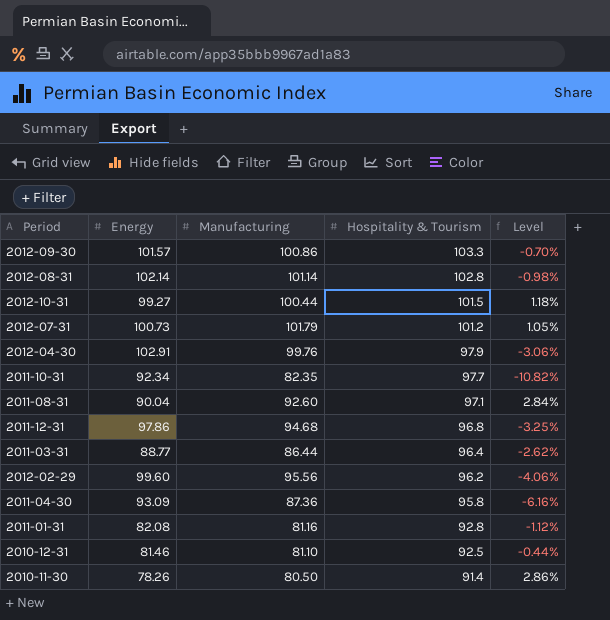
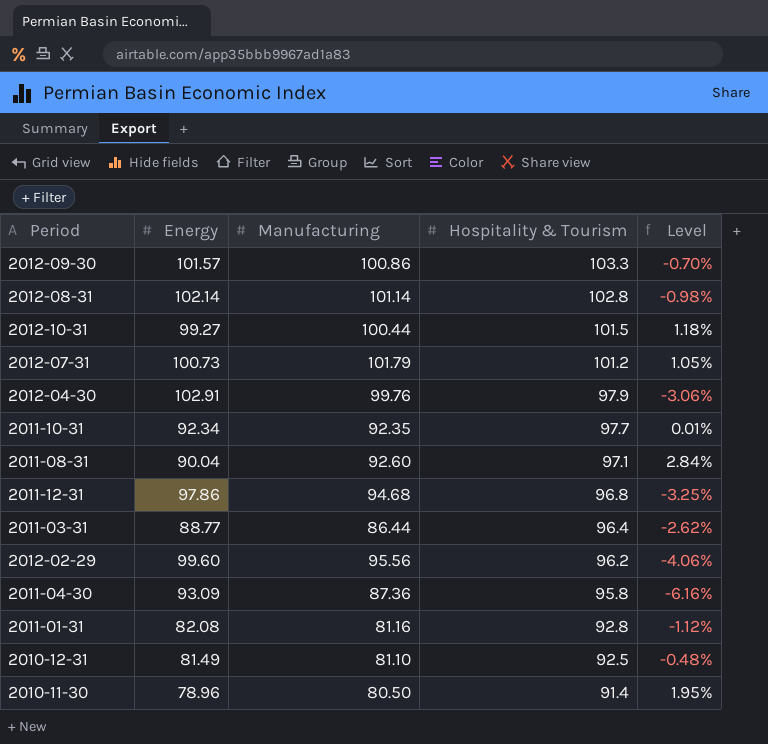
2011-10-31 | Manufacturing: 82.35 -> 92.35
2011-10-31 | Level: -10.82% -> 0.01%
2010-12-31 | Energy: 81.46 -> 81.49
2010-12-31 | Level: -0.44% -> -0.48%
2010-11-30 | Energy: 78.26 -> 78.96
2010-11-30 | Level: 2.86% -> 1.95%

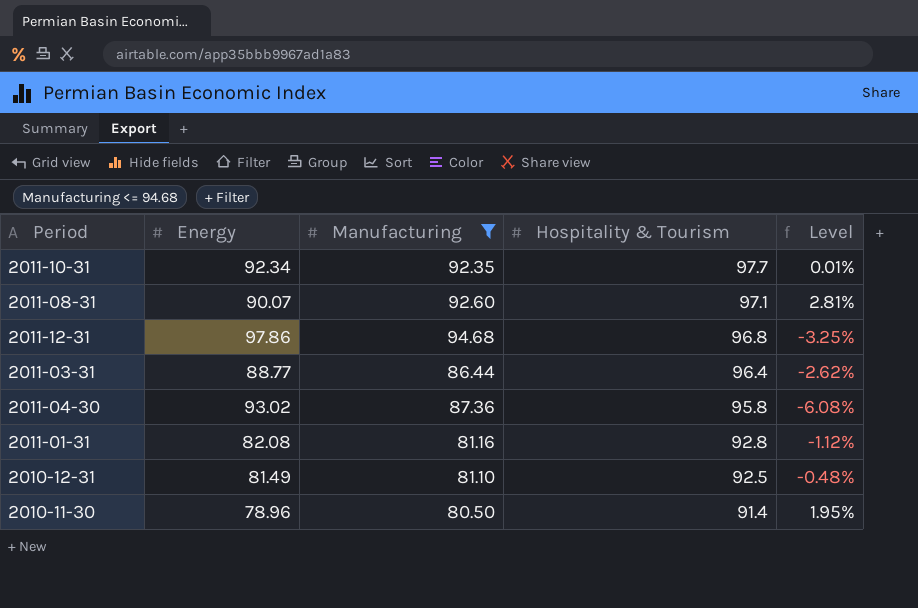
filter: none -> Manufacturing <= 94.68
2011-08-31 | Energy: 90.04 -> 90.07
2011-08-31 | Level: 2.84% -> 2.81%
2011-04-30 | Energy: 93.09 -> 93.02
2011-04-30 | Level: -6.16% -> -6.08%

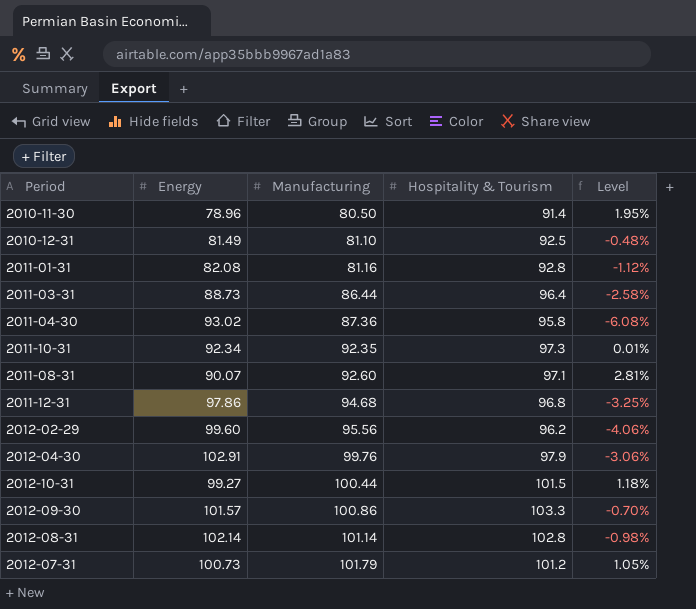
filter: Manufacturing <= 94.68 -> none
row order: Hospitality & Tourism descending -> Manufacturing ascending
2011-03-31 | Energy: 88.77 -> 88.73
2011-03-31 | Level: -2.62% -> -2.58%
2011-10-31 | Hospitality & Tourism: 97.7 -> 97.3

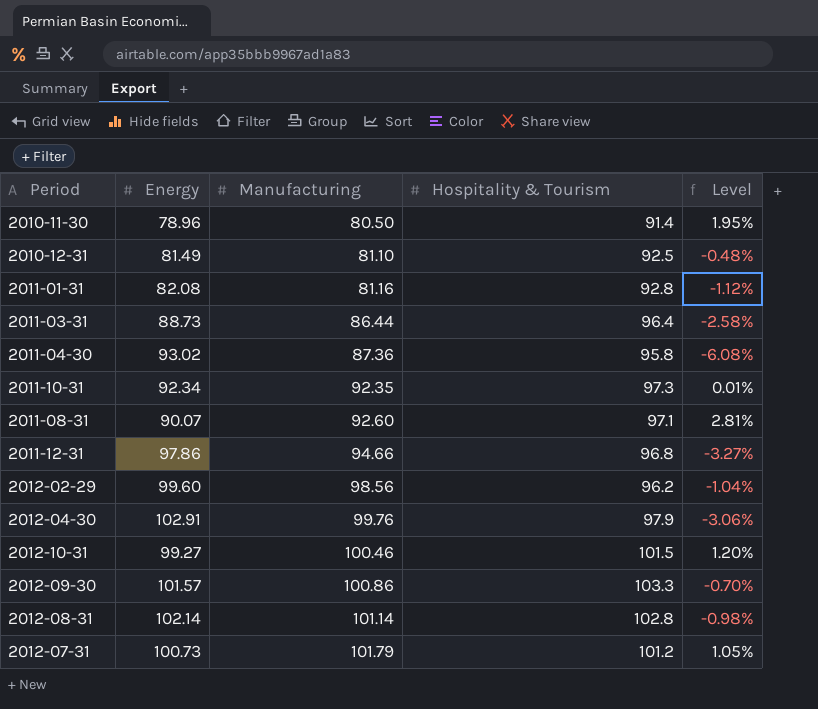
2011-12-31 | Manufacturing: 94.68 -> 94.66
2011-12-31 | Level: -3.25% -> -3.27%
2012-02-29 | Manufacturing: 95.56 -> 98.56
2012-02-29 | Level: -4.06% -> -1.04%
2012-10-31 | Manufacturing: 100.44 -> 100.46
2012-10-31 | Level: 1.18% -> 1.20%

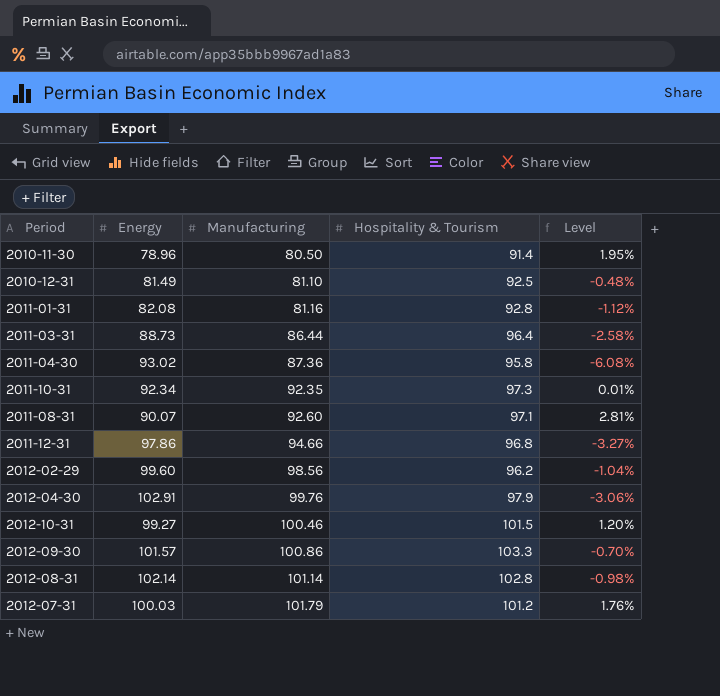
2012-07-31 | Energy: 100.73 -> 100.03
2012-07-31 | Level: 1.05% -> 1.76%

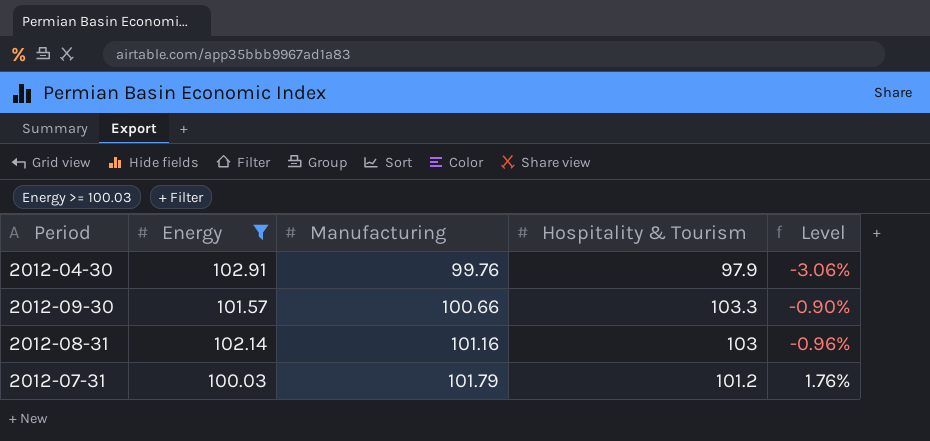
filter: none -> Energy >= 100.03
2012-09-30 | Manufacturing: 100.86 -> 100.66
2012-09-30 | Level: -0.70% -> -0.90%
2012-08-31 | Manufacturing: 101.14 -> 101.16
2012-08-31 | Hospitality & Tourism: 102.8 -> 103
2012-08-31 | Level: -0.98% -> -0.96%

